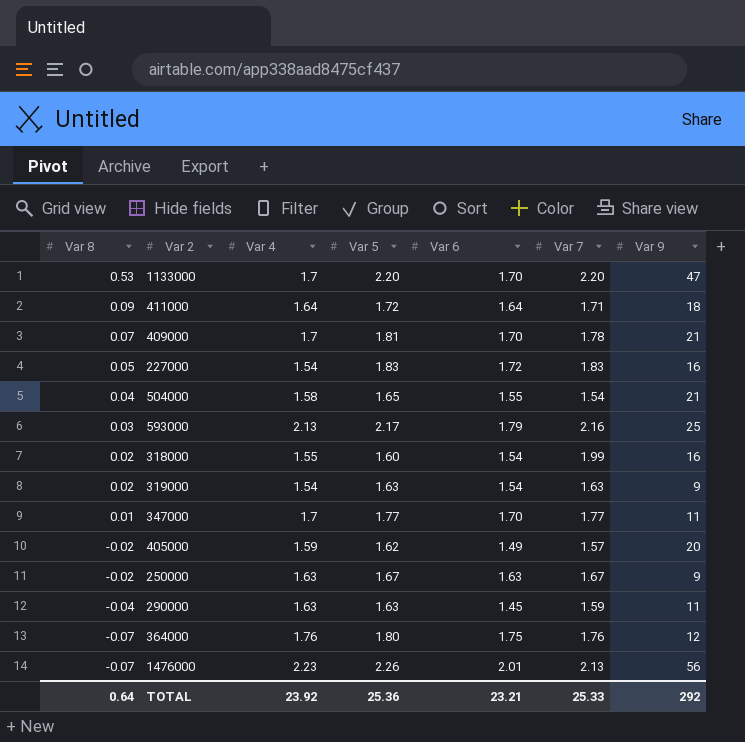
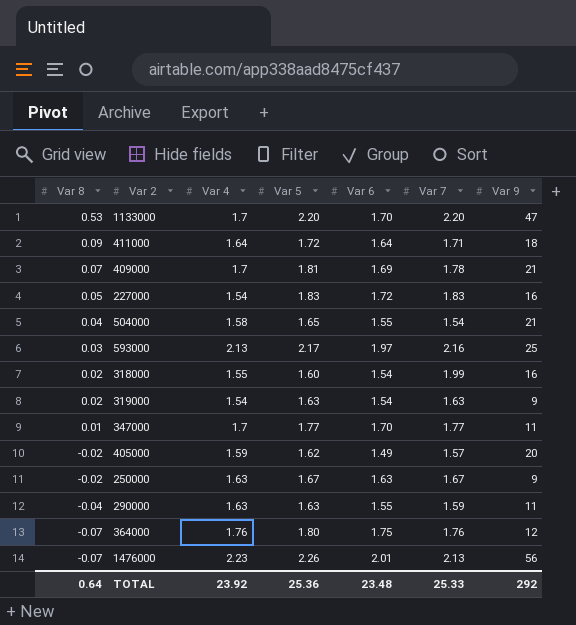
409000 | Var 6: 1.70 -> 1.69
593000 | Var 6: 1.79 -> 1.97
290000 | Var 6: 1.45 -> 1.55
TOTAL | Var 6: 23.21 -> 23.48

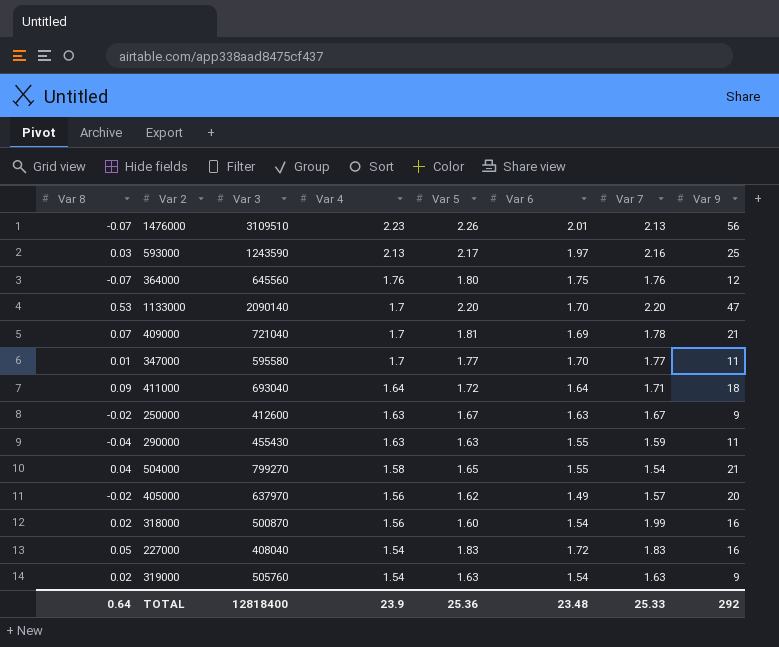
row order: Var 8 descending -> Var 4 descending
column Var 3 | position: none -> 3
405000 | Var 4: 1.59 -> 1.56
318000 | Var 4: 1.55 -> 1.56
TOTAL | Var 4: 23.92 -> 23.9

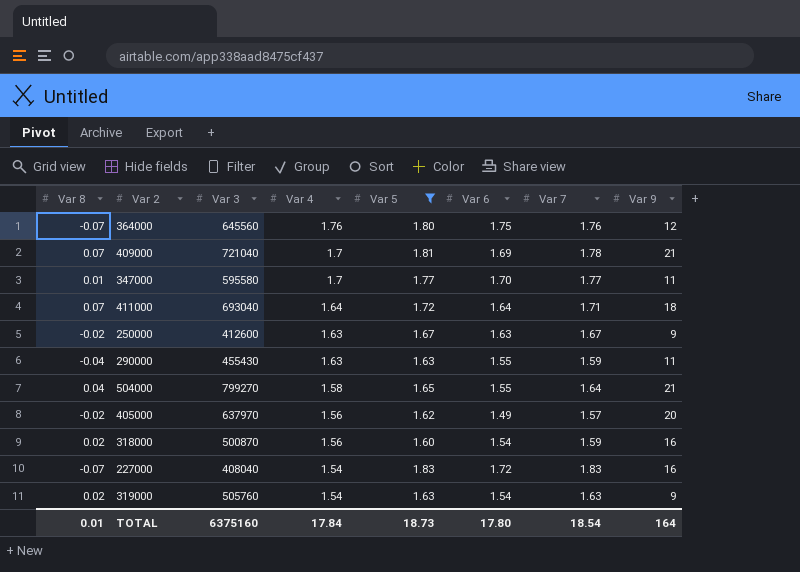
filter: none -> Var 5 <= 1.83
411000 | Var 8: 0.09 -> 0.07
504000 | Var 7: 1.54 -> 1.64
318000 | Var 7: 1.99 -> 1.59
227000 | Var 8: 0.05 -> -0.07
TOTAL | Var 8: 0.64 -> 0.01
TOTAL | Var 3: 12818400 -> 6375160
TOTAL | Var 4: 23.9 -> 17.84
TOTAL | Var 5: 25.36 -> 18.73
TOTAL | Var 6: 23.48 -> 17.80
TOTAL | Var 7: 25.33 -> 18.54
TOTAL | Var 9: 292 -> 164

